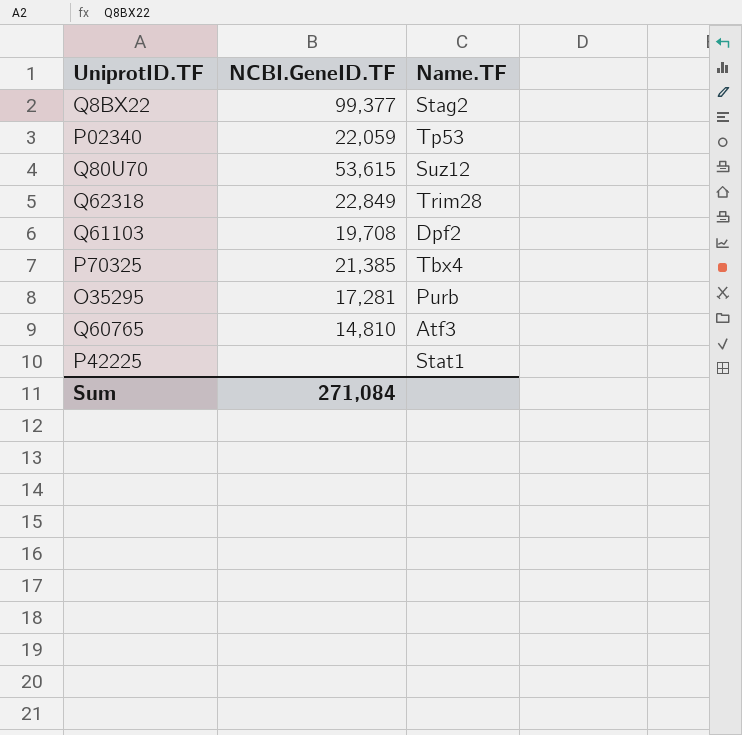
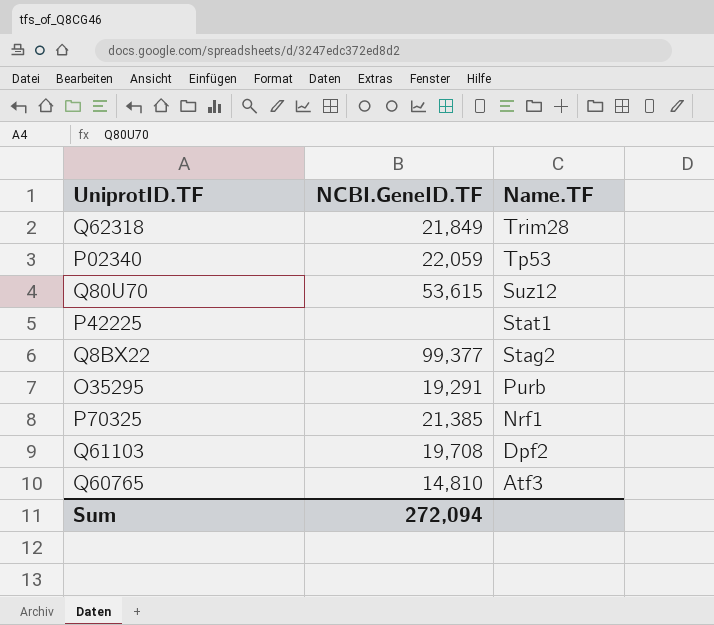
row order: none -> Name.TF descending
Q62318 | NCBI.GeneID.TF: 22,849 -> 21,849
O35295 | NCBI.GeneID.TF: 17,281 -> 19,291
P70325 | Name.TF: Tbx4 -> Nrf1
Sum | NCBI.GeneID.TF: 271,084 -> 272,094

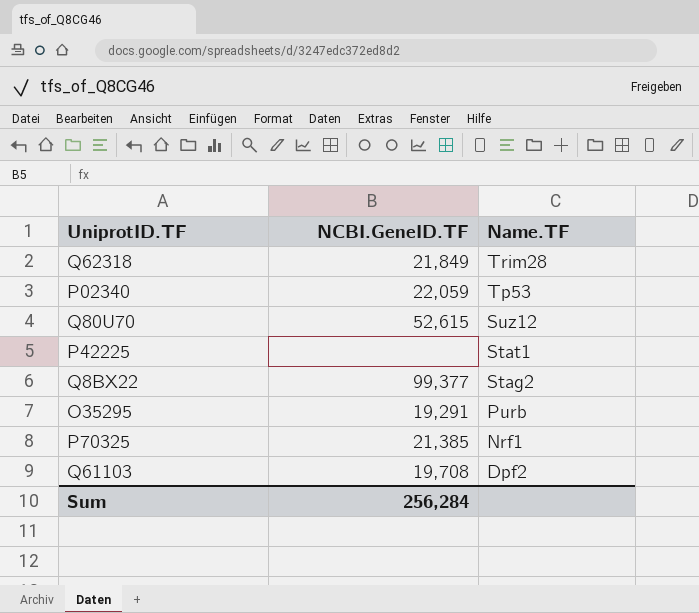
row Q60765: 14,810 | Atf3 -> none
Q80U70 | NCBI.GeneID.TF: 53,615 -> 52,615
Sum | NCBI.GeneID.TF: 272,094 -> 256,284

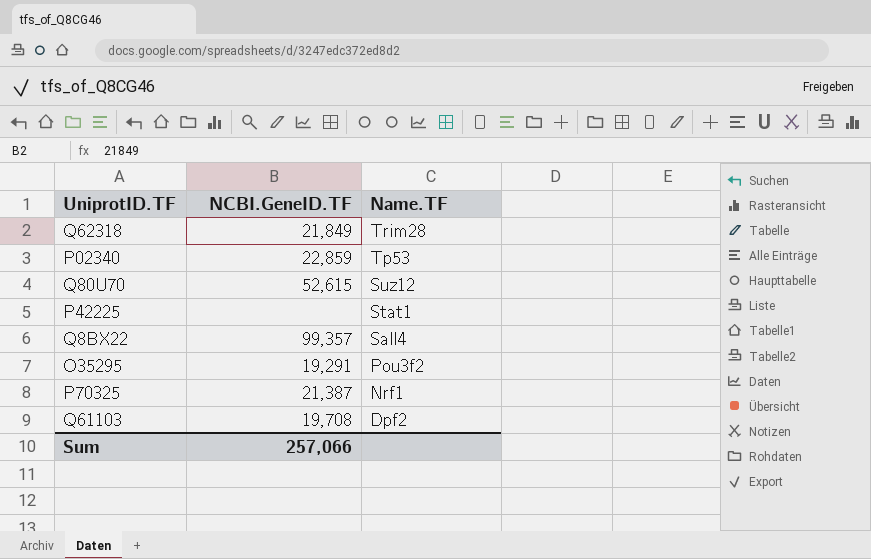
P02340 | NCBI.GeneID.TF: 22,059 -> 22,859
Q8BX22 | NCBI.GeneID.TF: 99,377 -> 99,357
Q8BX22 | Name.TF: Stag2 -> Sall4
O35295 | Name.TF: Purb -> Pou3f2
P70325 | NCBI.GeneID.TF: 21,385 -> 21,387
Sum | NCBI.GeneID.TF: 256,284 -> 257,066

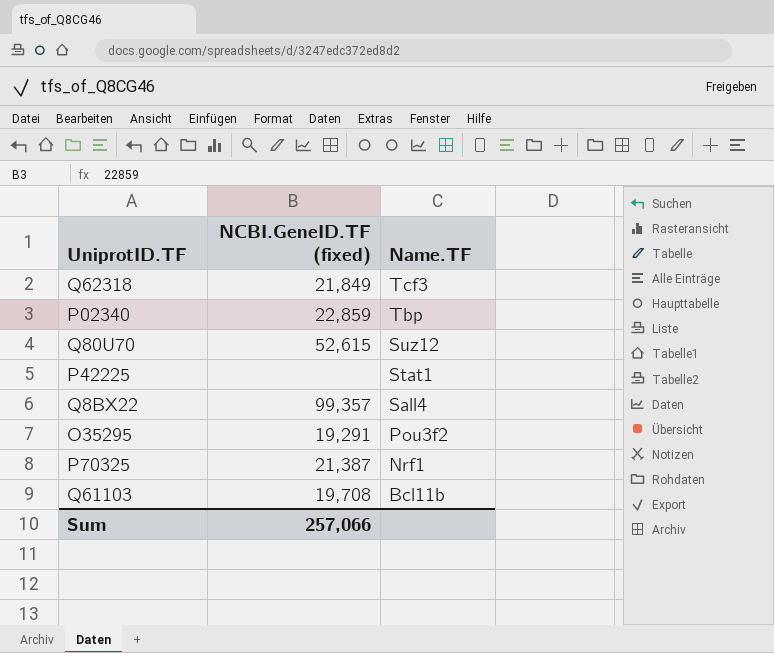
column name: NCBI.GeneID.TF -> NCBI.GeneID.TF (fixed)
Q62318 | Name.TF: Trim28 -> Tcf3
P02340 | Name.TF: Tp53 -> Tbp
Q61103 | Name.TF: Dpf2 -> Bcl11b

